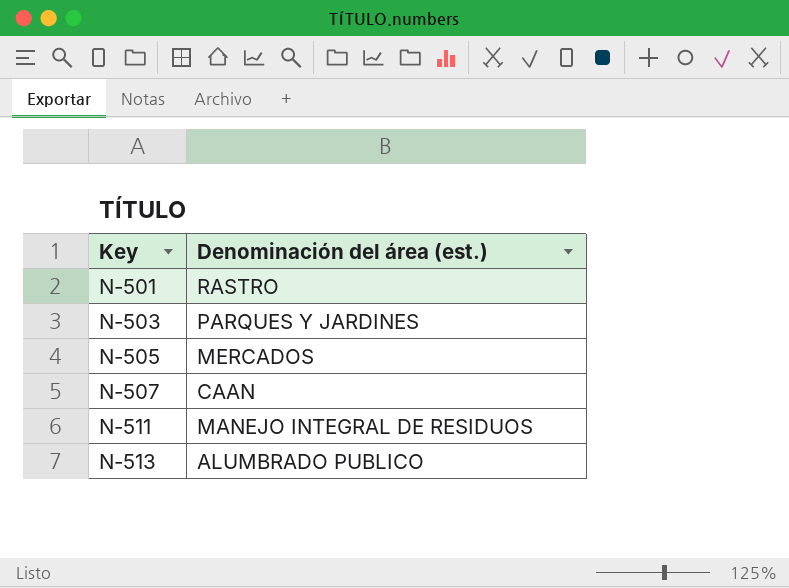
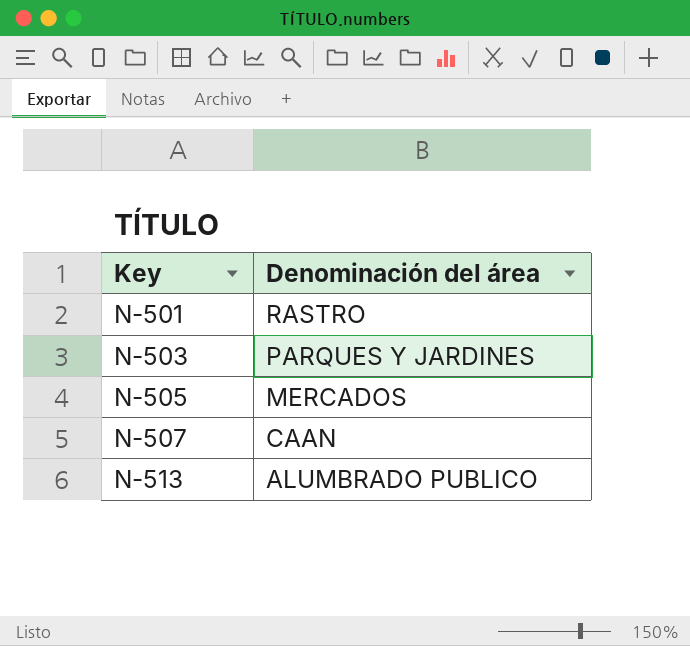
column name: Denominación del área (est.) -> Denominación del área
row N-511: MANEJO INTEGRAL DE RESIDUOS -> none

